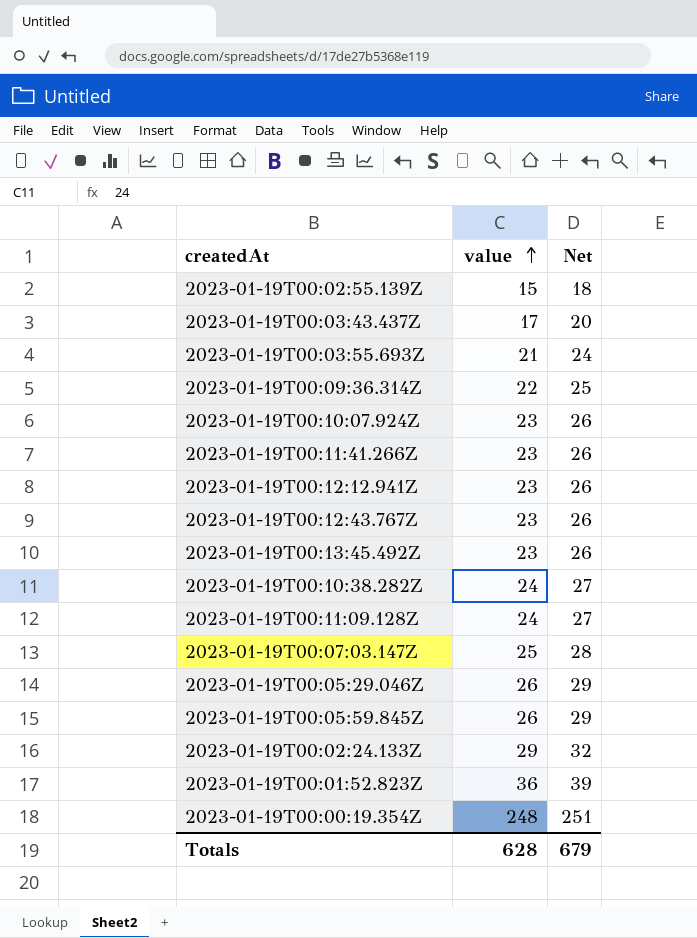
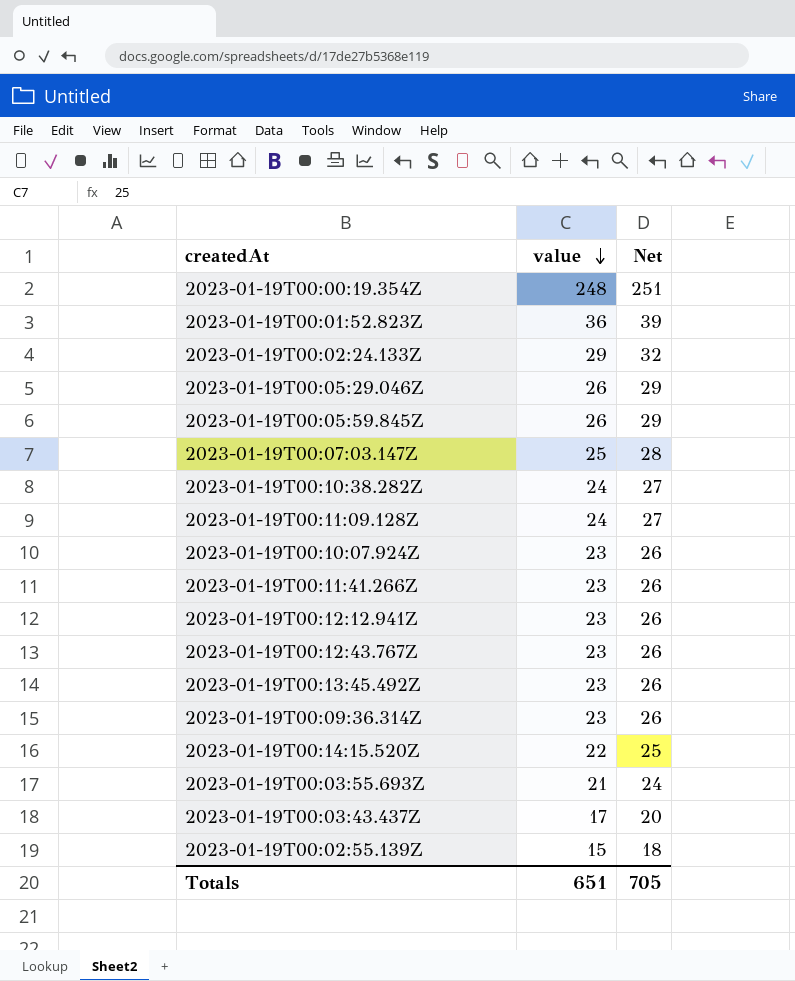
row order: value ascending -> value descending
2023-01-19T00:09:36.314Z | value: 22 -> 23
2023-01-19T00:09:36.314Z | Net: 25 -> 26
row 2023-01-19T00:14:15.520Z: none -> 22 | 25
Totals | value: 628 -> 651
Totals | Net: 679 -> 705

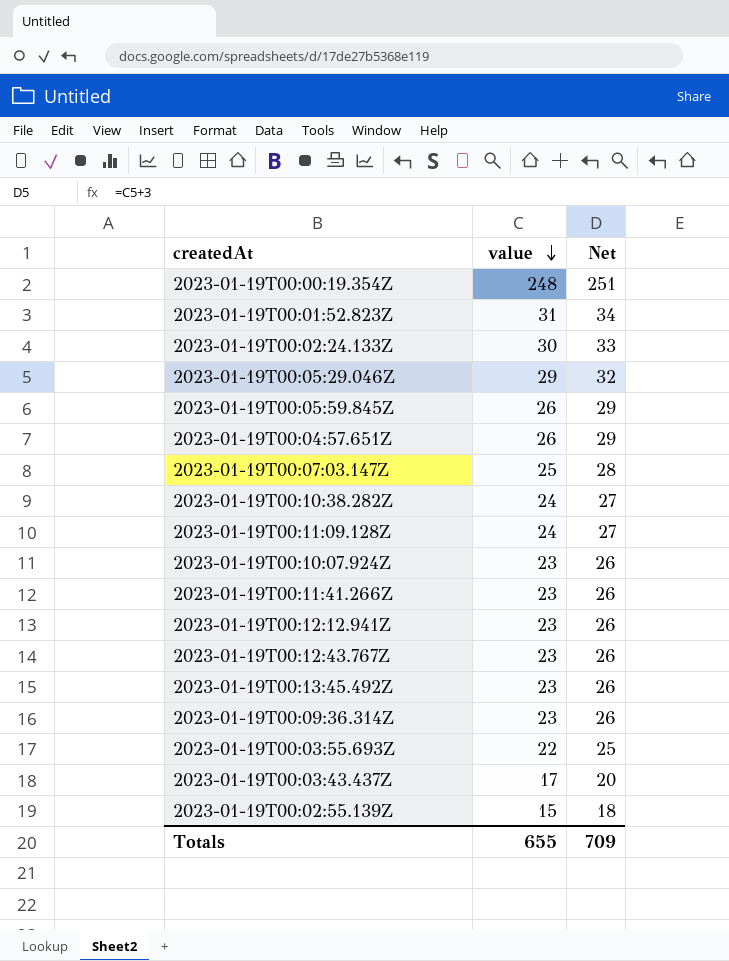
row 2023-01-19T00:14:15.520Z: 22 | 25 -> none
2023-01-19T00:01:52.823Z | value: 36 -> 31
2023-01-19T00:01:52.823Z | Net: 39 -> 34
2023-01-19T00:02:24.133Z | value: 29 -> 30
2023-01-19T00:02:24.133Z | Net: 32 -> 33
2023-01-19T00:05:29.046Z | value: 26 -> 29
2023-01-19T00:05:29.046Z | Net: 29 -> 32
row 2023-01-19T00:04:57.651Z: none -> 26 | 29
2023-01-19T00:03:55.693Z | value: 21 -> 22
2023-01-19T00:03:55.693Z | Net: 24 -> 25
Totals | value: 651 -> 655
Totals | Net: 705 -> 709

